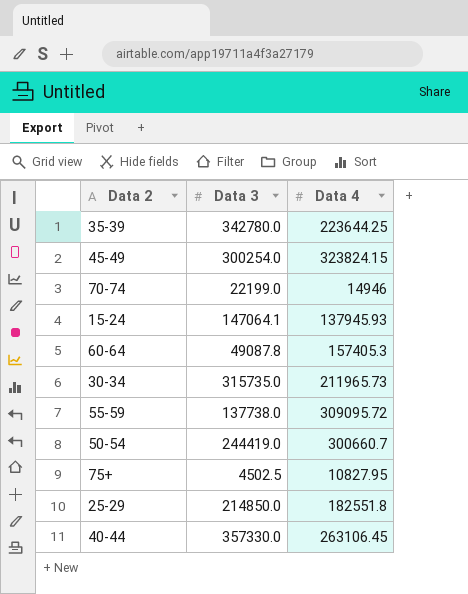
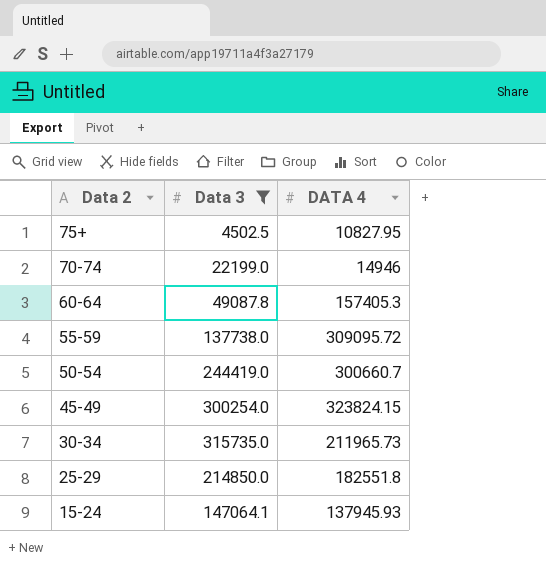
filter: none -> Data 3 <= 315735.0
row order: none -> Data 2 descending
column name: Data 4 -> DATA 4

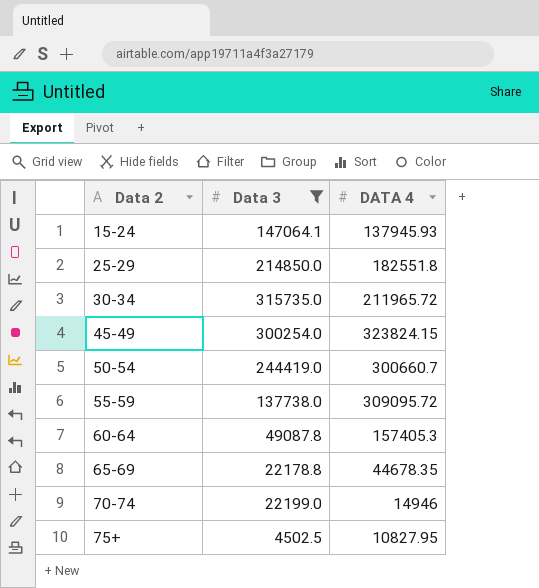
row order: Data 2 descending -> Data 2 ascending
30-34 | DATA 4: 211965.73 -> 211965.72
row 65-69: none -> 22178.8 | 44678.35

